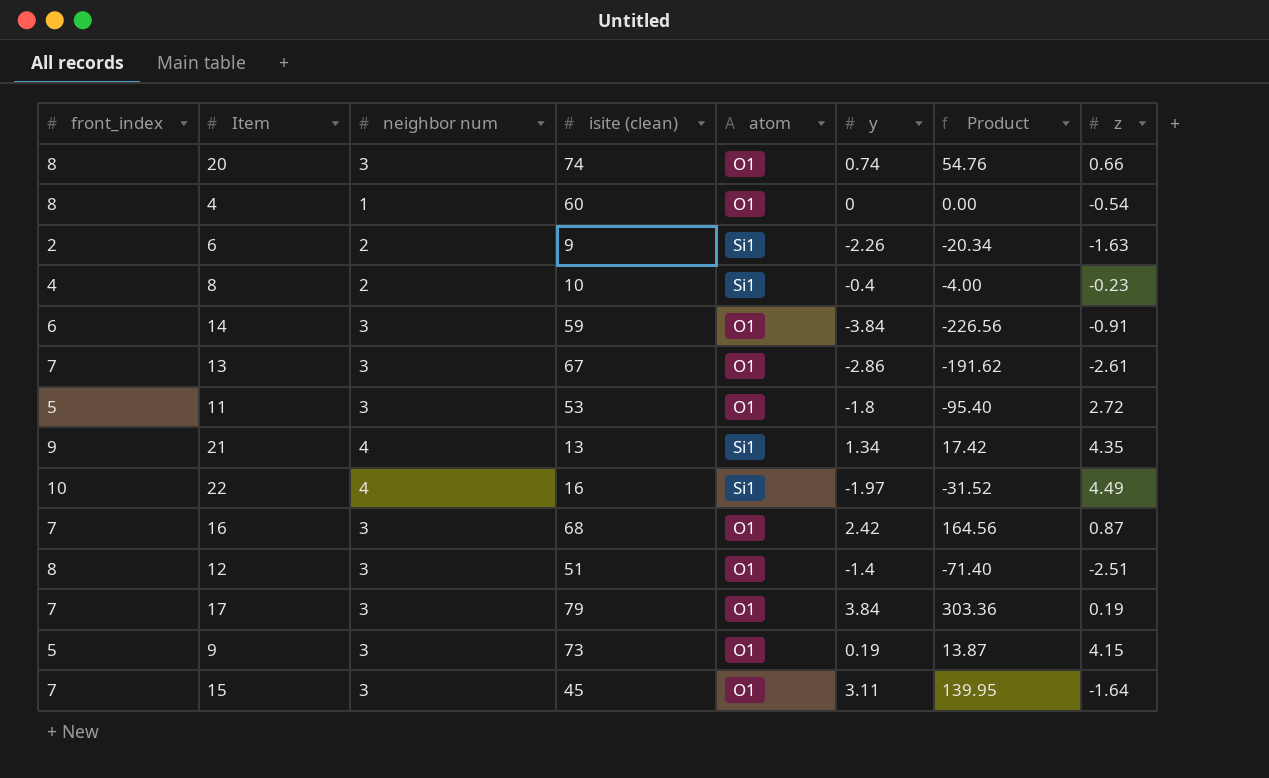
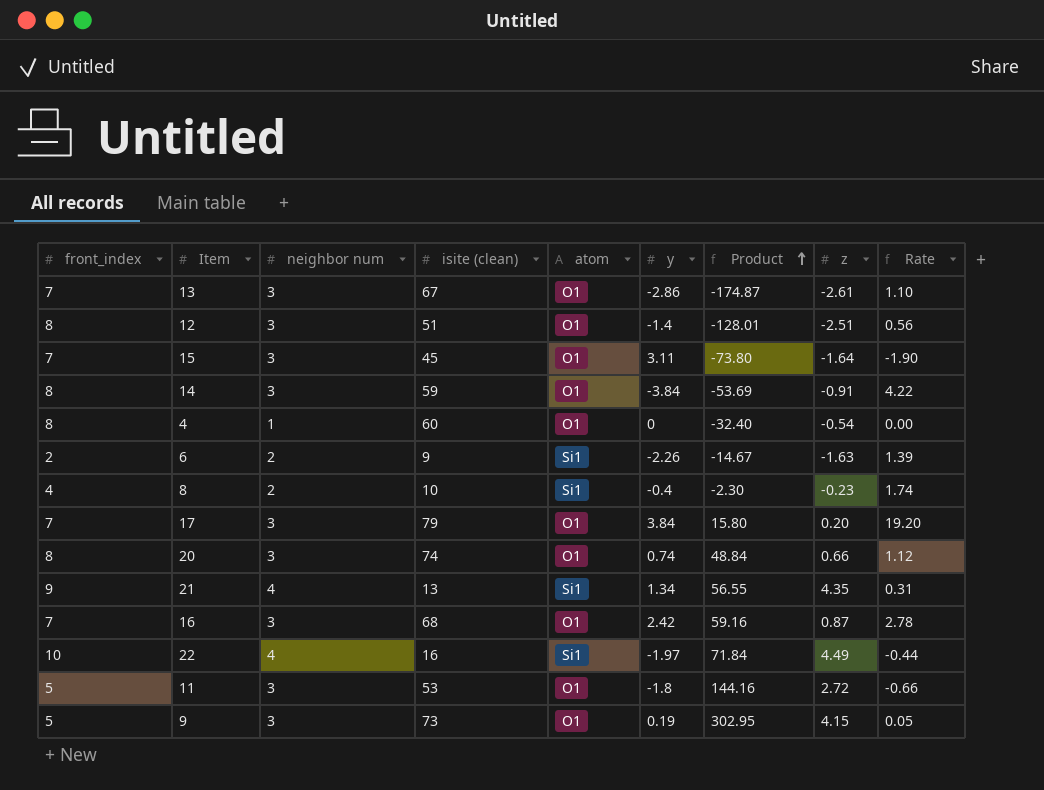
row order: none -> Product ascending
column Product | formula: [isite (clean)] * [y] -> [isite (clean)] * [z]
column Rate | formula: none -> [y] / [z]
14 | front_index: 6 -> 8
17 | z: 0.19 -> 0.20

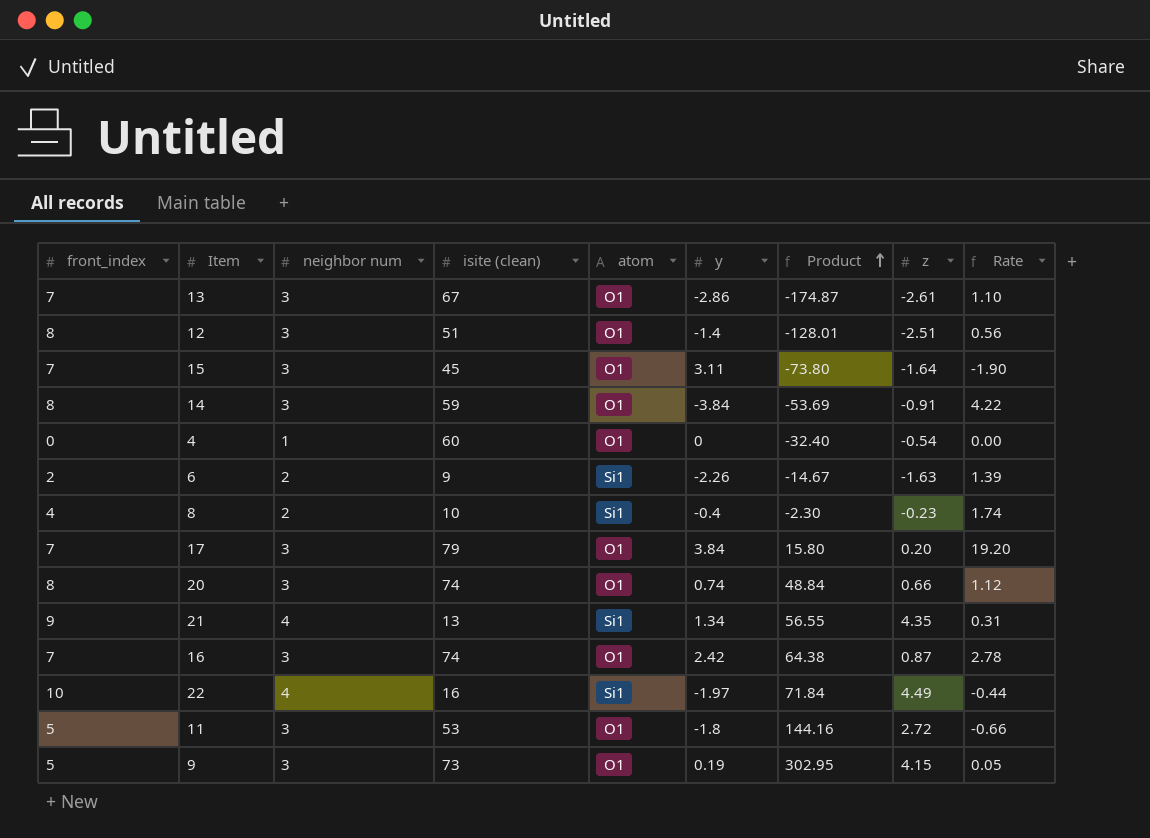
4 | front_index: 8 -> 0
16 | isite (clean): 68 -> 74
16 | Product: 59.16 -> 64.38

